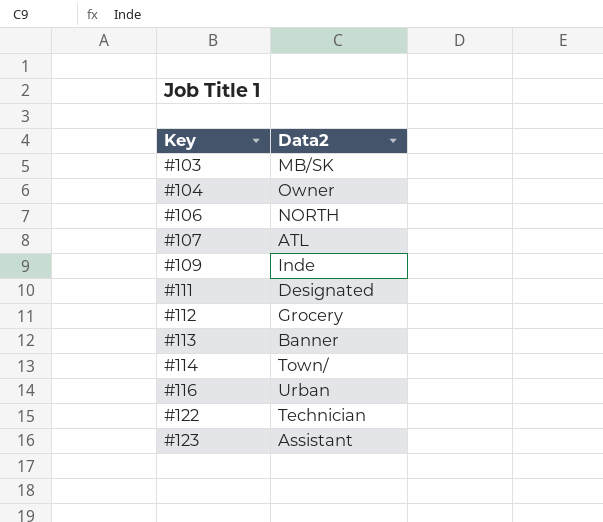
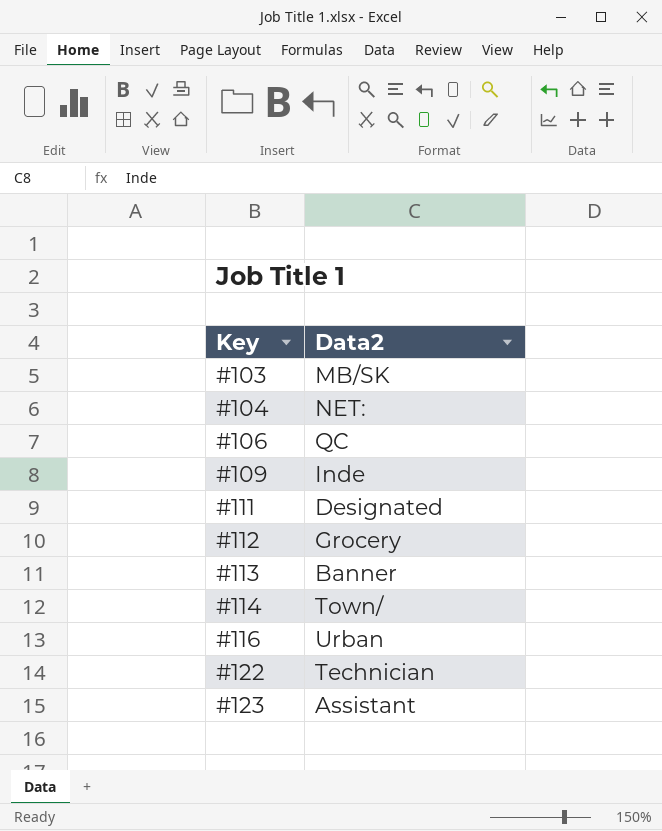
row #107: ATL -> none
#104 | Data2: Owner -> NET:
#106 | Data2: NORTH -> QC

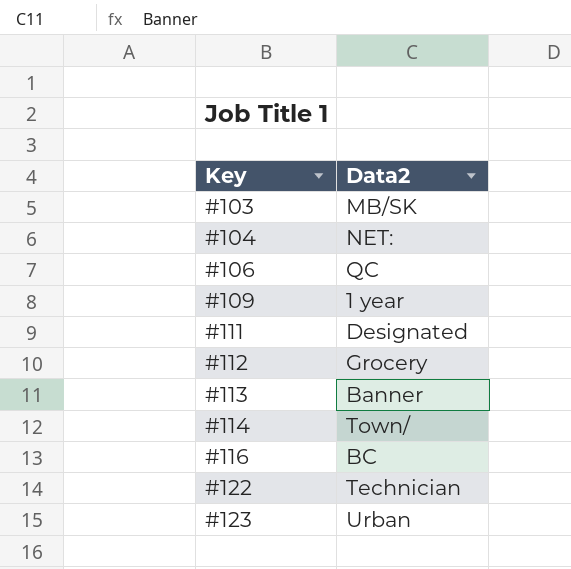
#109 | Data2: Inde -> 1 year
#116 | Data2: Urban -> BC
#123 | Data2: Assistant -> Urban

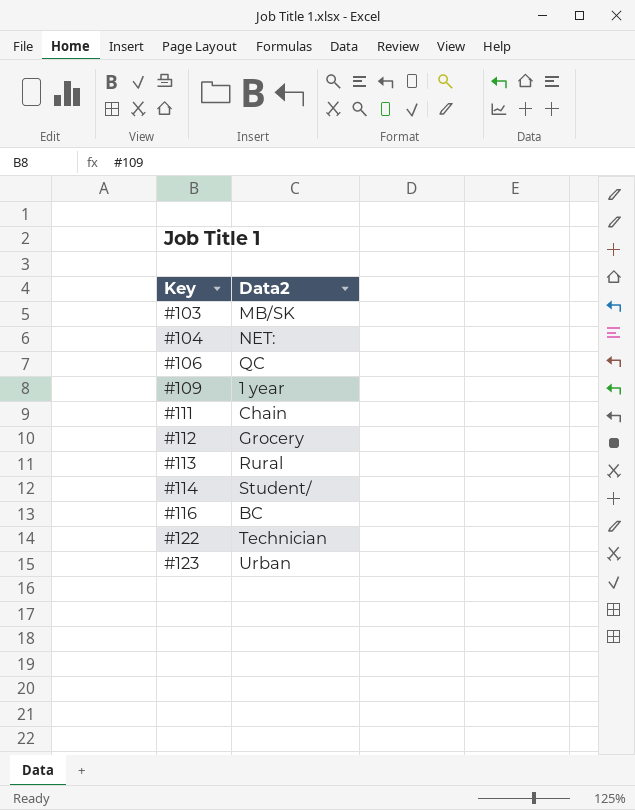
#111 | Data2: Designated -> Chain
#113 | Data2: Banner -> Rural
#114 | Data2: Town/ -> Student/

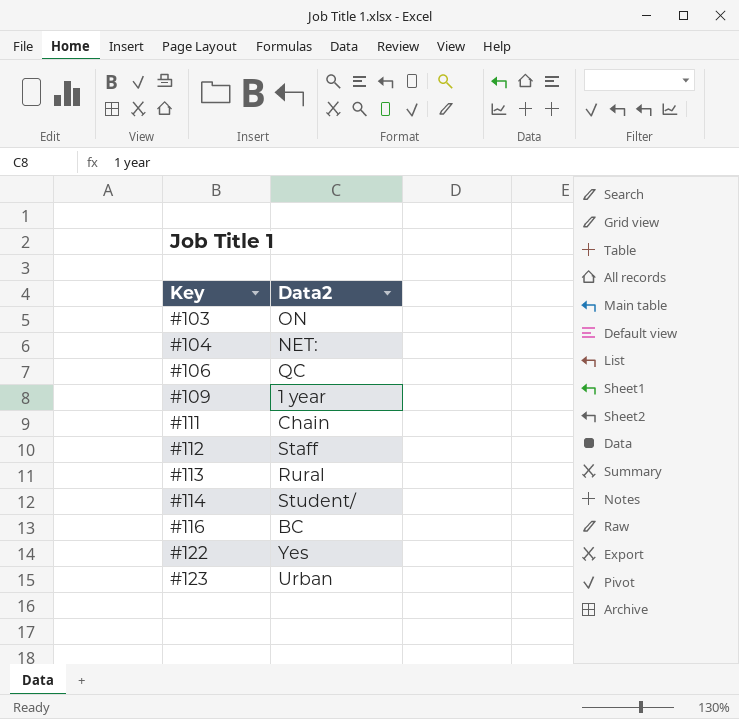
#103 | Data2: MB/SK -> ON
#112 | Data2: Grocery -> Staff
#122 | Data2: Technician -> Yes

